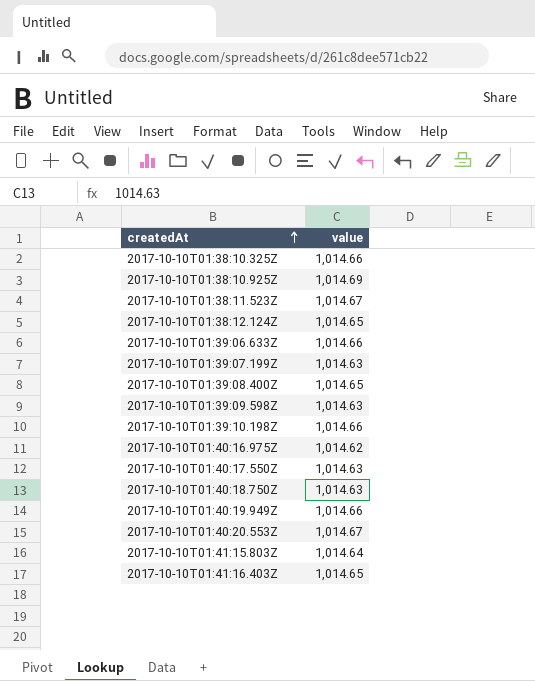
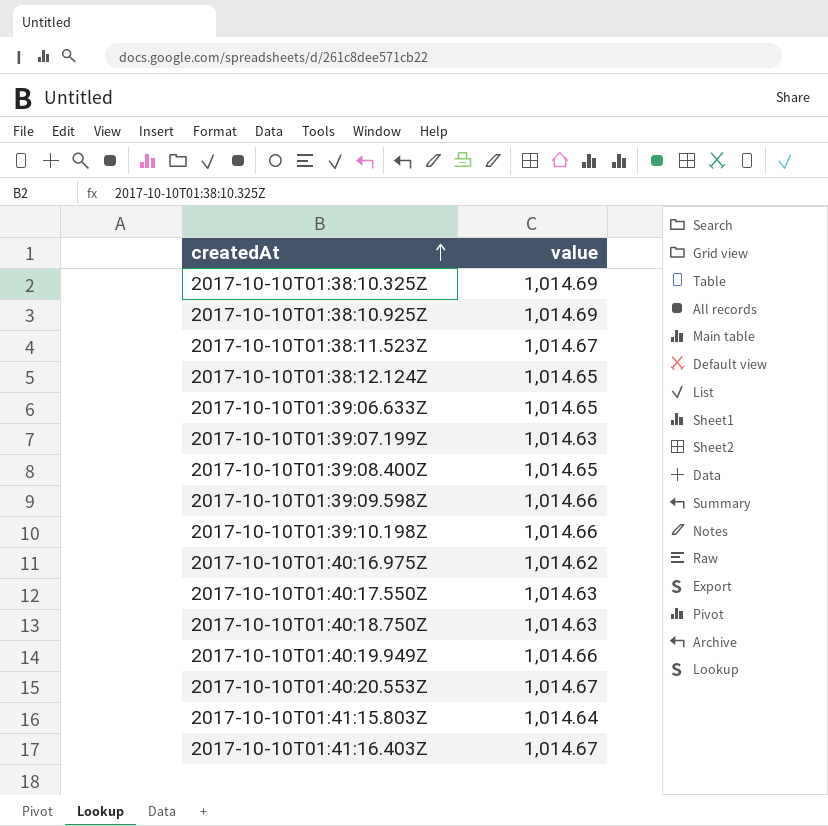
2017-10-10T01:38:10.325Z | value: 1,014.66 -> 1,014.69
2017-10-10T01:39:06.633Z | value: 1,014.66 -> 1,014.65
2017-10-10T01:39:09.598Z | value: 1,014.63 -> 1,014.66
2017-10-10T01:41:16.403Z | value: 1,014.65 -> 1,014.67

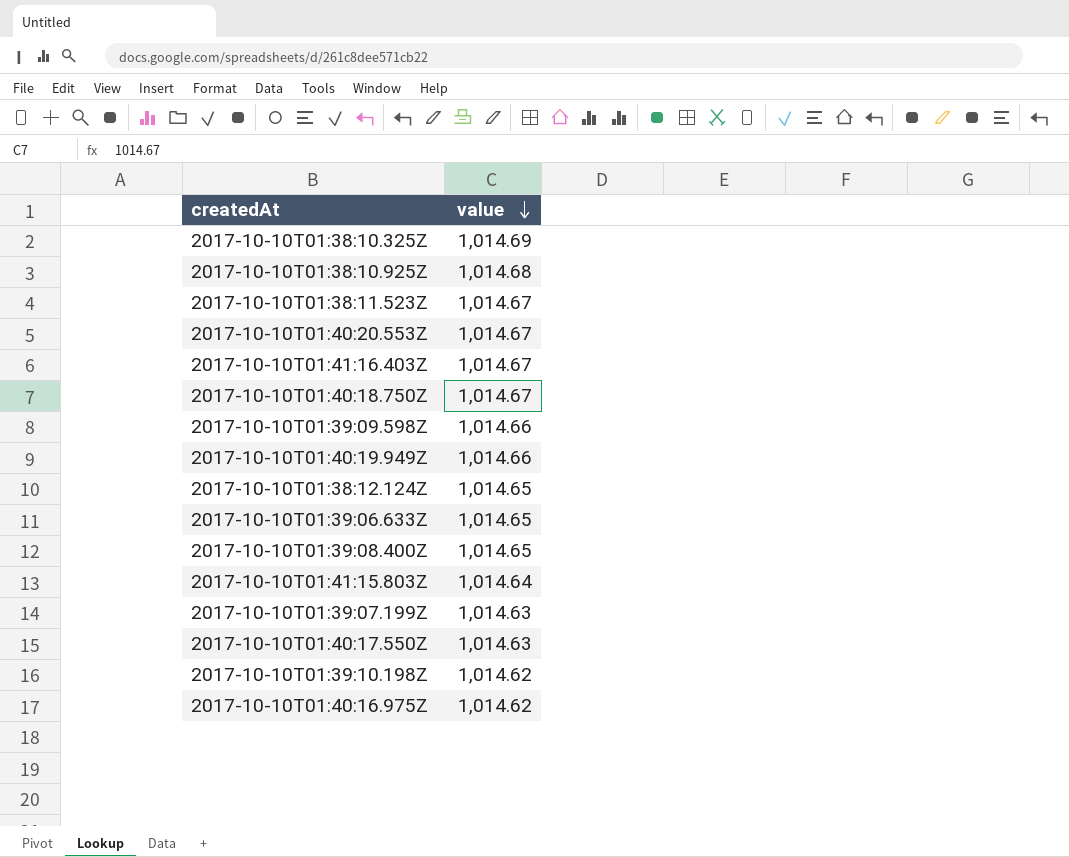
row order: createdAt ascending -> value descending
2017-10-10T01:38:10.925Z | value: 1,014.69 -> 1,014.68
2017-10-10T01:40:18.750Z | value: 1,014.63 -> 1,014.67
2017-10-10T01:39:10.198Z | value: 1,014.66 -> 1,014.62

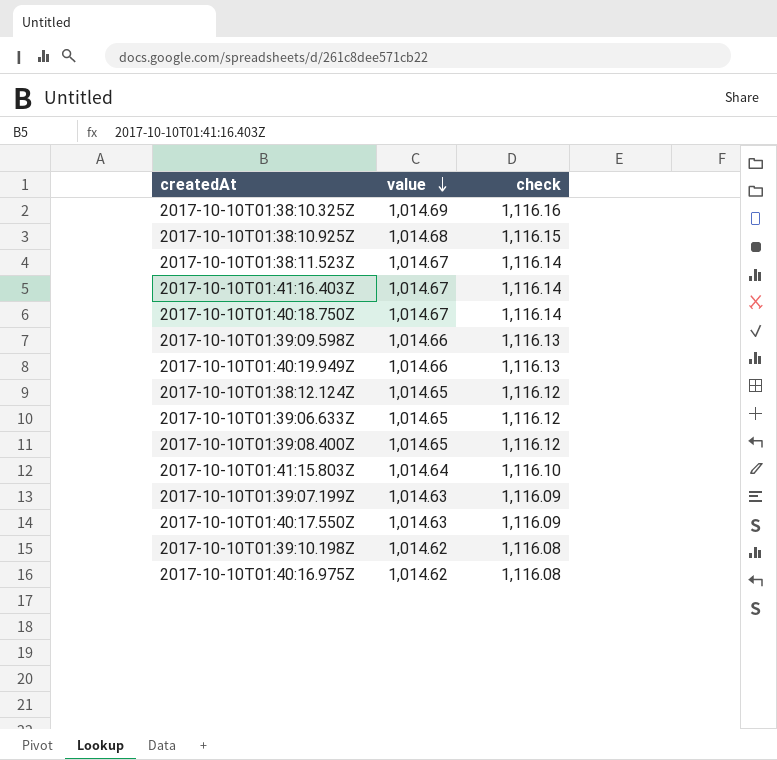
column check | formula: none -> [value] * 1.1
row 2017-10-10T01:40:20.553Z: 1,014.67 -> none

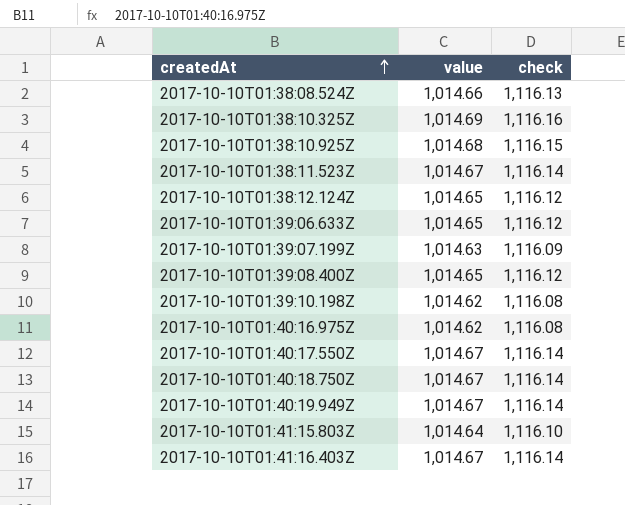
row order: value descending -> createdAt ascending
row 2017-10-10T01:39:09.598Z: 1,014.66 | 1,116.13 -> none
row 2017-10-10T01:38:08.524Z: none -> 1,014.66 | 1,116.13
2017-10-10T01:40:17.550Z | value: 1,014.63 -> 1,014.67
2017-10-10T01:40:17.550Z | check: 1,116.09 -> 1,116.14
2017-10-10T01:40:19.949Z | value: 1,014.66 -> 1,014.67
2017-10-10T01:40:19.949Z | check: 1,116.13 -> 1,116.14

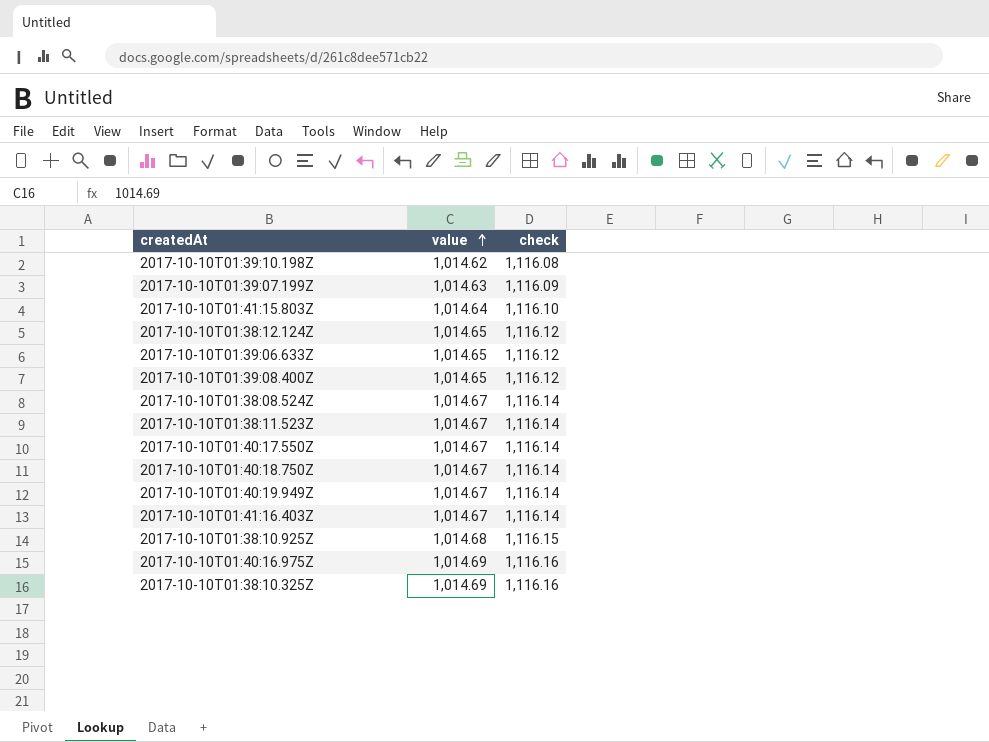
row order: createdAt ascending -> value ascending
2017-10-10T01:38:08.524Z | value: 1,014.66 -> 1,014.67
2017-10-10T01:38:08.524Z | check: 1,116.13 -> 1,116.14
2017-10-10T01:40:16.975Z | value: 1,014.62 -> 1,014.69
2017-10-10T01:40:16.975Z | check: 1,116.08 -> 1,116.16

